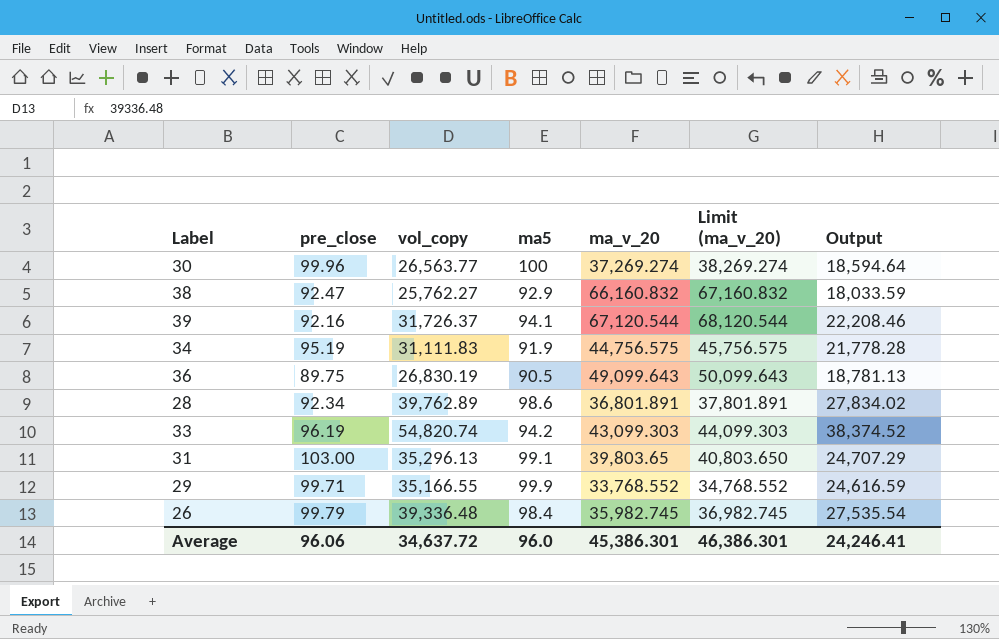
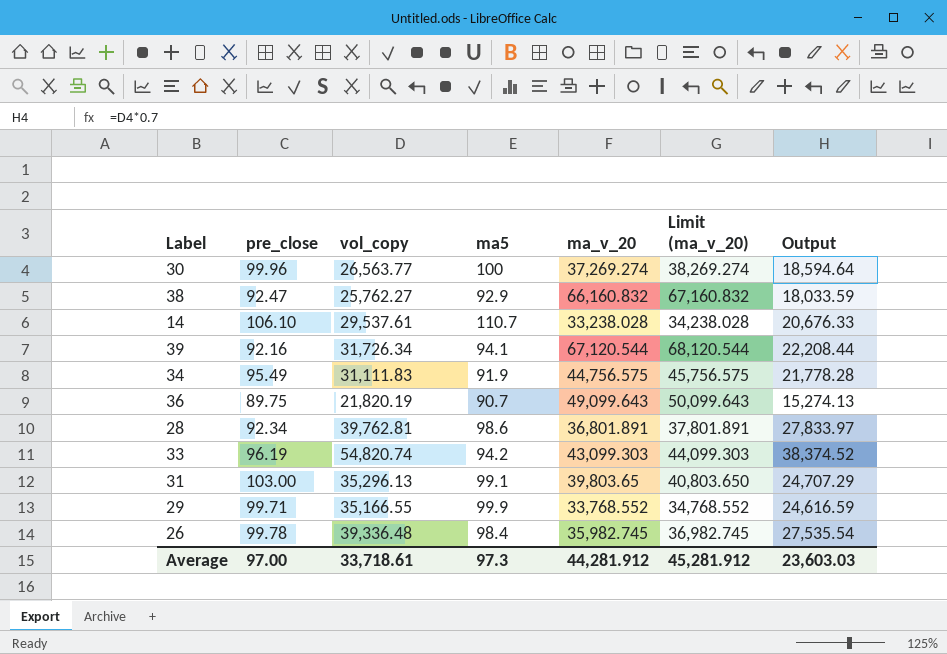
row 14: none -> 106.10 | 29,537.61 | 110.7 | 33,238.028 | 34,238.028 | 20,676.33
39 | vol_copy: 31,726.37 -> 31,726.34
39 | Output: 22,208.46 -> 22,208.44
34 | pre_close: 95.19 -> 95.49
36 | vol_copy: 26,830.19 -> 21,820.19
36 | ma5: 90.5 -> 90.7
36 | Output: 18,781.13 -> 15,274.13
28 | vol_copy: 39,762.89 -> 39,762.81
28 | Output: 27,834.02 -> 27,833.97
26 | pre_close: 99.79 -> 99.78
Average | pre_close: 96.06 -> 97.00
Average | vol_copy: 34,637.72 -> 33,718.61
Average | ma5: 96.0 -> 97.3
Average | ma_v_20: 45,386.301 -> 44,281.912
Average | Limit (ma_v_20): 46,386.301 -> 45,281.912
Average | Output: 24,246.41 -> 23,603.03

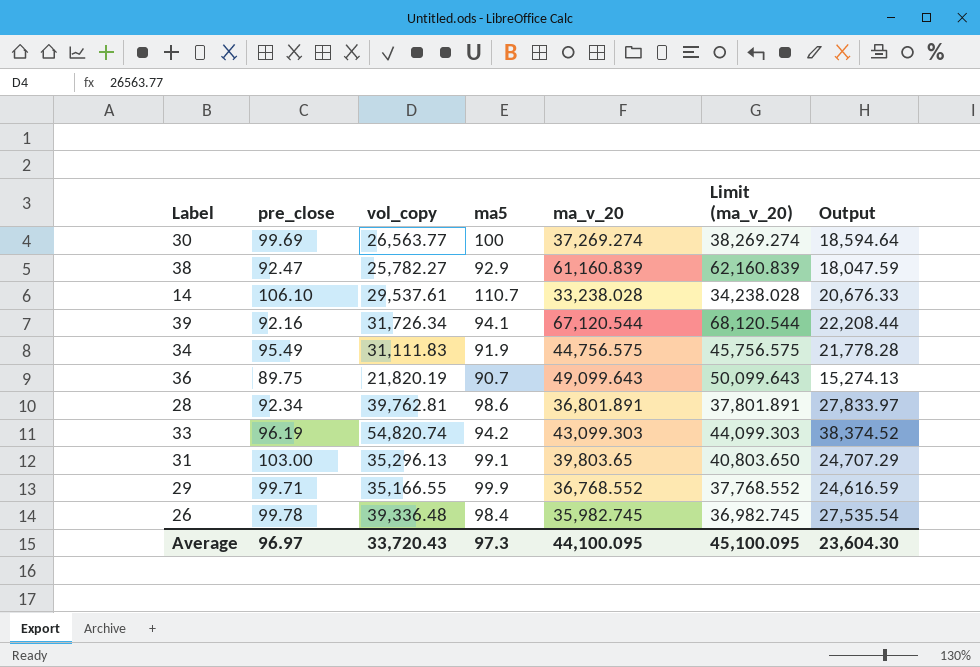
30 | pre_close: 99.96 -> 99.69
38 | vol_copy: 25,762.27 -> 25,782.27
38 | ma_v_20: 66,160.832 -> 61,160.839
38 | Limit (ma_v_20): 67,160.832 -> 62,160.839
38 | Output: 18,033.59 -> 18,047.59
29 | ma_v_20: 33,768.552 -> 36,768.552
29 | Limit (ma_v_20): 34,768.552 -> 37,768.552
Average | pre_close: 97.00 -> 96.97
Average | vol_copy: 33,718.61 -> 33,720.43
Average | ma_v_20: 44,281.912 -> 44,100.095
Average | Limit (ma_v_20): 45,281.912 -> 45,100.095
Average | Output: 23,603.03 -> 23,604.30

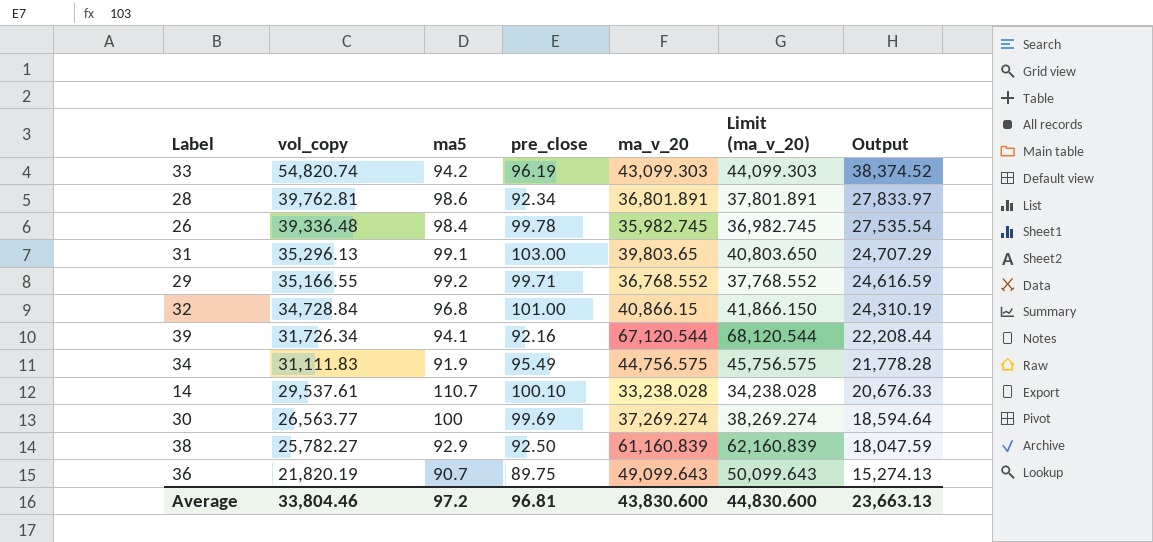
row order: none -> vol_copy descending
column pre_close | position: 2 -> 4
29 | ma5: 99.9 -> 99.2
row 32: none -> 34,728.84 | 96.8 | 101.00 | 40,866.15 | 41,866.150 | 24,310.19
14 | pre_close: 106.10 -> 100.10
38 | pre_close: 92.47 -> 92.50
Average | vol_copy: 33,720.43 -> 33,804.46
Average | ma5: 97.3 -> 97.2
Average | pre_close: 96.97 -> 96.81
Average | ma_v_20: 44,100.095 -> 43,830.600
Average | Limit (ma_v_20): 45,100.095 -> 44,830.600
Average | Output: 23,604.30 -> 23,663.13

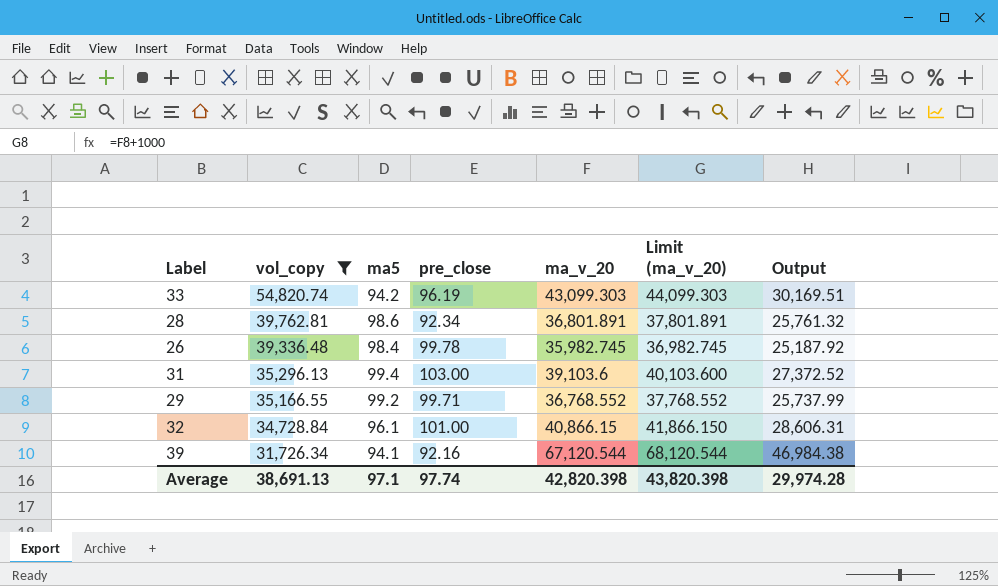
filter: none -> vol_copy >= 31,726.34
column Output | formula: [vol_copy] * 0.7 -> [ma_v_20] * 0.7
31 | ma5: 99.1 -> 99.4
31 | ma_v_20: 39,803.65 -> 39,103.6
31 | Limit (ma_v_20): 40,803.650 -> 40,103.600
32 | ma5: 96.8 -> 96.1
Average | vol_copy: 33,804.46 -> 38,691.13
Average | ma5: 97.2 -> 97.1
Average | pre_close: 96.81 -> 97.74
Average | ma_v_20: 43,830.600 -> 42,820.398
Average | Limit (ma_v_20): 44,830.600 -> 43,820.398
Average | Output: 23,663.13 -> 29,974.28

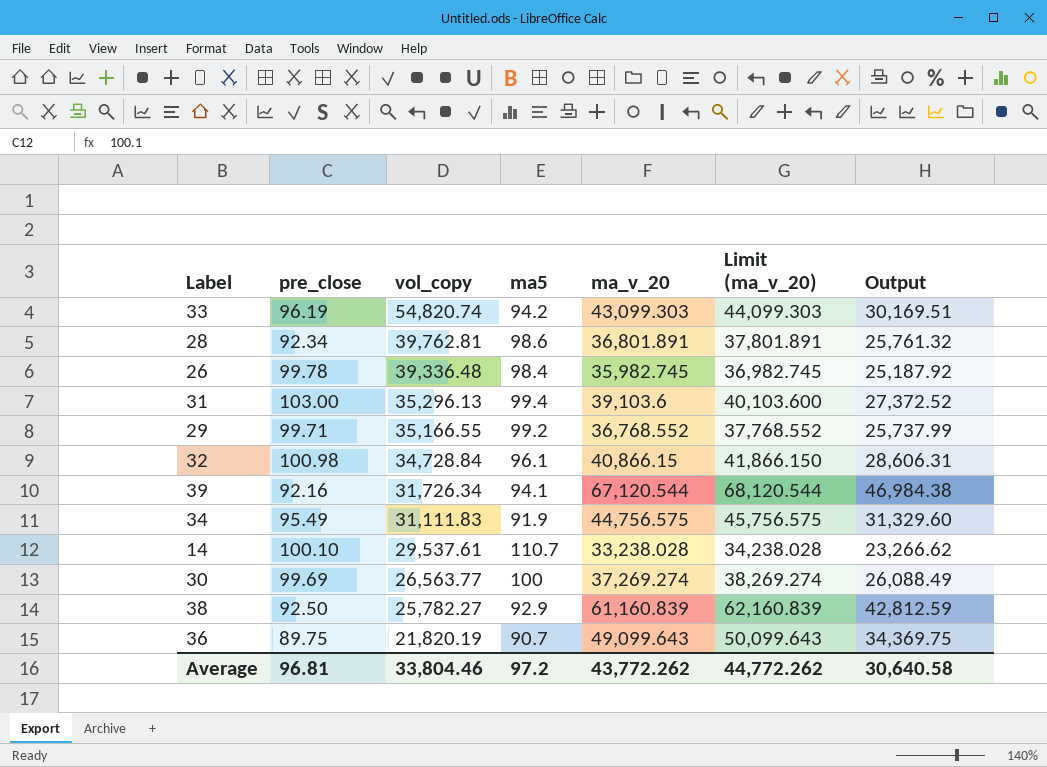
filter: vol_copy >= 31,726.34 -> none
column pre_close | position: 4 -> 2
32 | pre_close: 101.00 -> 100.98
Average | pre_close: 97.74 -> 96.81
Average | vol_copy: 38,691.13 -> 33,804.46
Average | ma5: 97.1 -> 97.2
Average | ma_v_20: 42,820.398 -> 43,772.262
Average | Limit (ma_v_20): 43,820.398 -> 44,772.262
Average | Output: 29,974.28 -> 30,640.58

